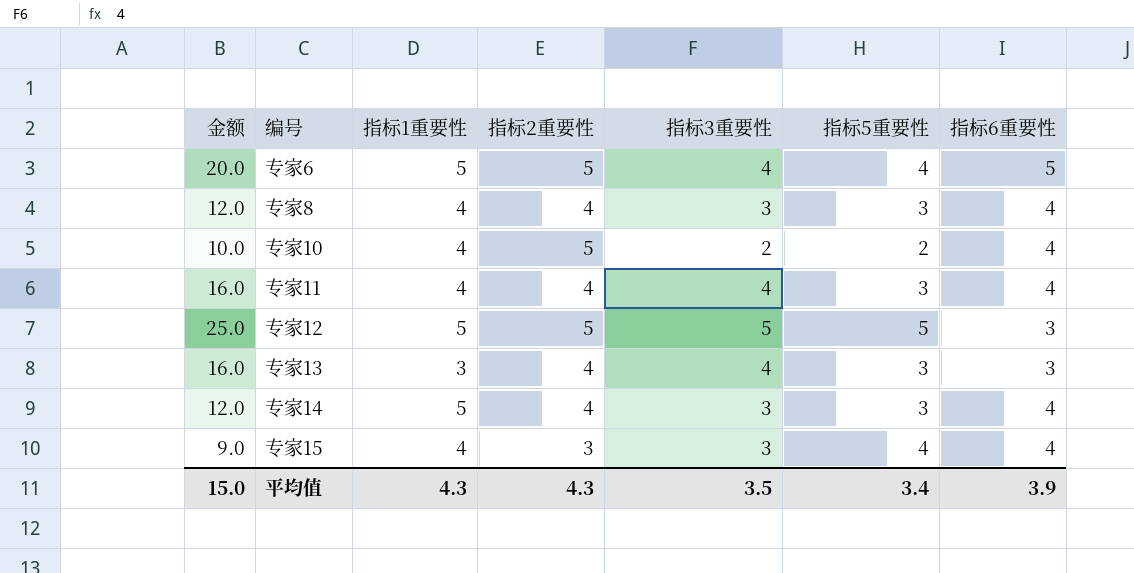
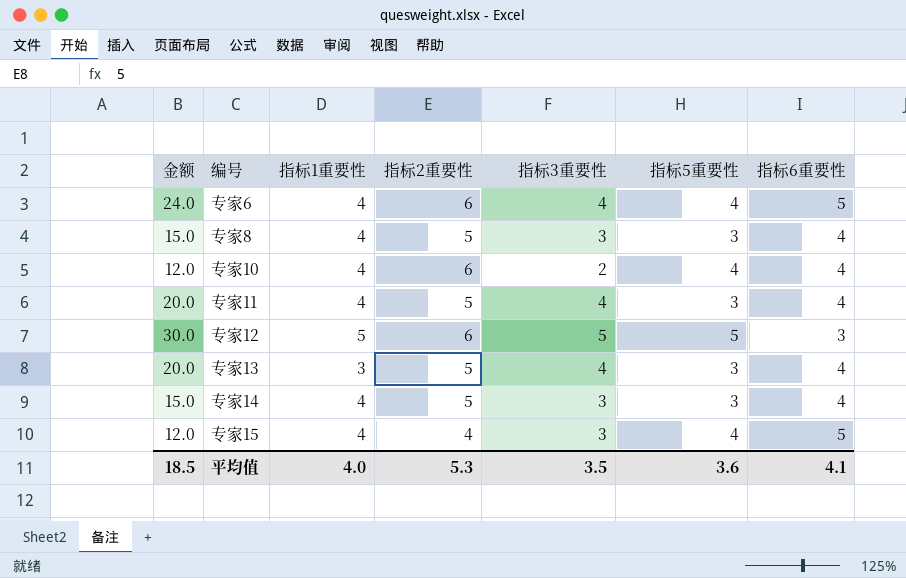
专家6 | 金额: 20.0 -> 24.0
专家6 | 指标1重要性: 5 -> 4
专家6 | 指标2重要性: 5 -> 6
专家8 | 金额: 12.0 -> 15.0
专家8 | 指标2重要性: 4 -> 5
专家10 | 金额: 10.0 -> 12.0
专家10 | 指标2重要性: 5 -> 6
专家10 | 指标5重要性: 2 -> 4
专家11 | 金额: 16.0 -> 20.0
专家11 | 指标2重要性: 4 -> 5
专家12 | 金额: 25.0 -> 30.0
专家12 | 指标2重要性: 5 -> 6
专家13 | 金额: 16.0 -> 20.0
专家13 | 指标2重要性: 4 -> 5
专家13 | 指标6重要性: 3 -> 4
专家14 | 金额: 12.0 -> 15.0
专家14 | 指标1重要性: 5 -> 4
专家14 | 指标2重要性: 4 -> 5
专家15 | 金额: 9.0 -> 12.0
专家15 | 指标2重要性: 3 -> 4
专家15 | 指标6重要性: 4 -> 5
平均值 | 金额: 15.0 -> 18.5
平均值 | 指标1重要性: 4.3 -> 4.0
平均值 | 指标2重要性: 4.3 -> 5.3
平均值 | 指标5重要性: 3.4 -> 3.6
平均值 | 指标6重要性: 3.9 -> 4.1

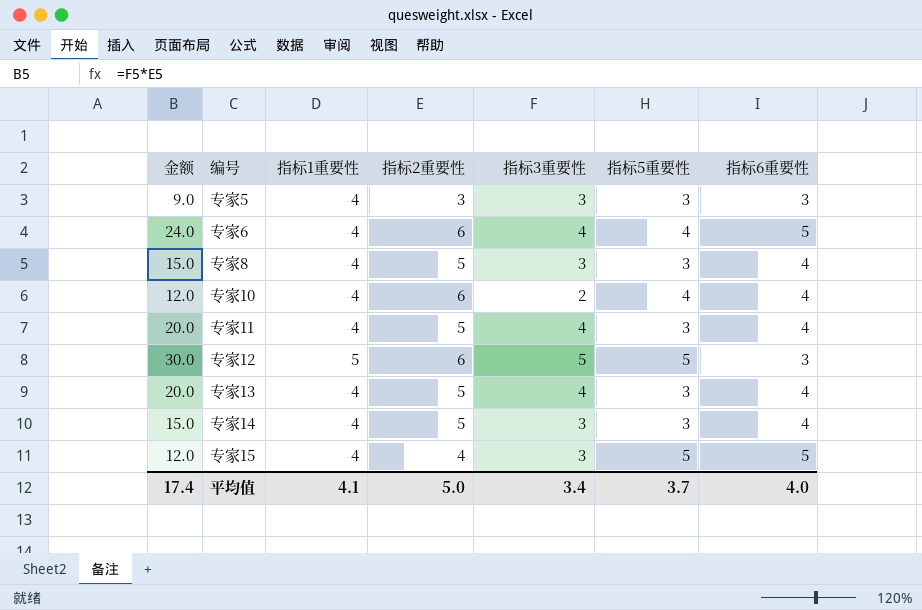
row 专家5: none -> 9.0 | 4 | 3 | 3 | 3 | 3
专家13 | 指标1重要性: 3 -> 4
专家15 | 指标5重要性: 4 -> 5
平均值 | 金额: 18.5 -> 17.4
平均值 | 指标1重要性: 4.0 -> 4.1
平均值 | 指标2重要性: 5.3 -> 5.0
平均值 | 指标3重要性: 3.5 -> 3.4
平均值 | 指标5重要性: 3.6 -> 3.7
平均值 | 指标6重要性: 4.1 -> 4.0

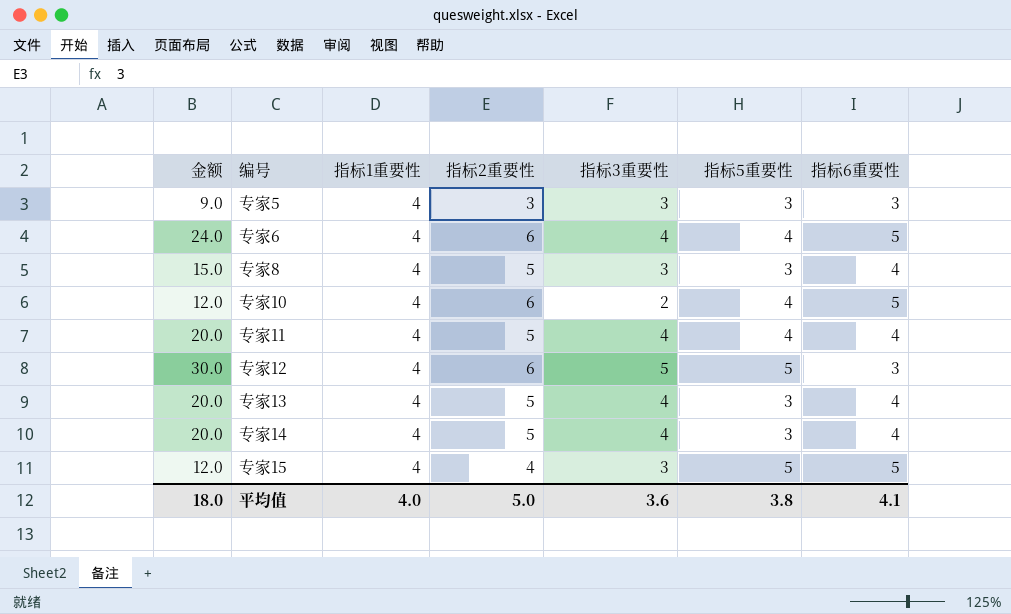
专家10 | 指标6重要性: 4 -> 5
专家11 | 指标5重要性: 3 -> 4
专家12 | 指标1重要性: 5 -> 4
专家14 | 金额: 15.0 -> 20.0
专家14 | 指标3重要性: 3 -> 4
平均值 | 金额: 17.4 -> 18.0
平均值 | 指标1重要性: 4.1 -> 4.0
平均值 | 指标3重要性: 3.4 -> 3.6
平均值 | 指标5重要性: 3.7 -> 3.8
平均值 | 指标6重要性: 4.0 -> 4.1

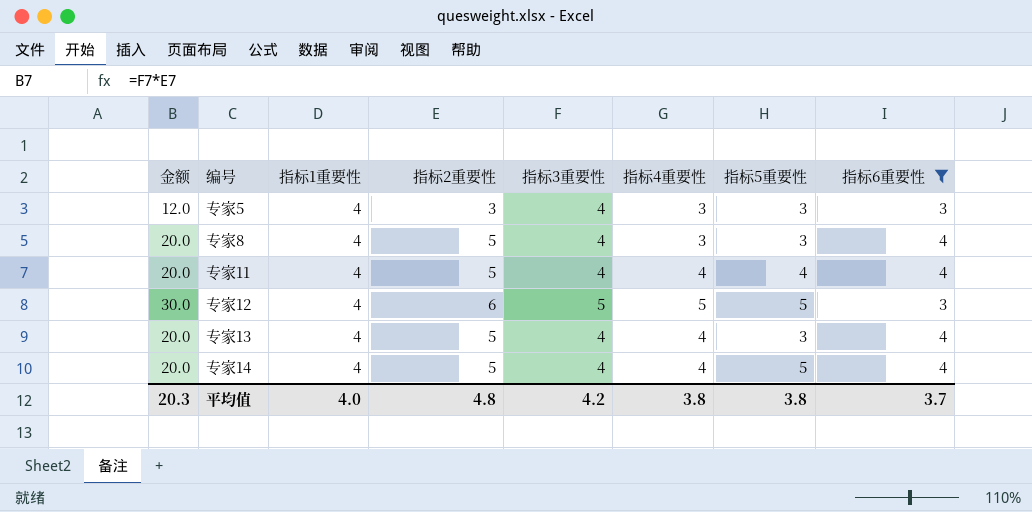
filter: none -> 指标6重要性 != 5
column 指标4重要性 | position: none -> 6
专家5 | 金额: 9.0 -> 12.0
专家5 | 指标3重要性: 3 -> 4
专家8 | 金额: 15.0 -> 20.0
专家8 | 指标3重要性: 3 -> 4
专家14 | 指标5重要性: 3 -> 5
平均值 | 金额: 18.0 -> 20.3
平均值 | 指标2重要性: 5.0 -> 4.8
平均值 | 指标3重要性: 3.6 -> 4.2
平均值 | 指标6重要性: 4.1 -> 3.7

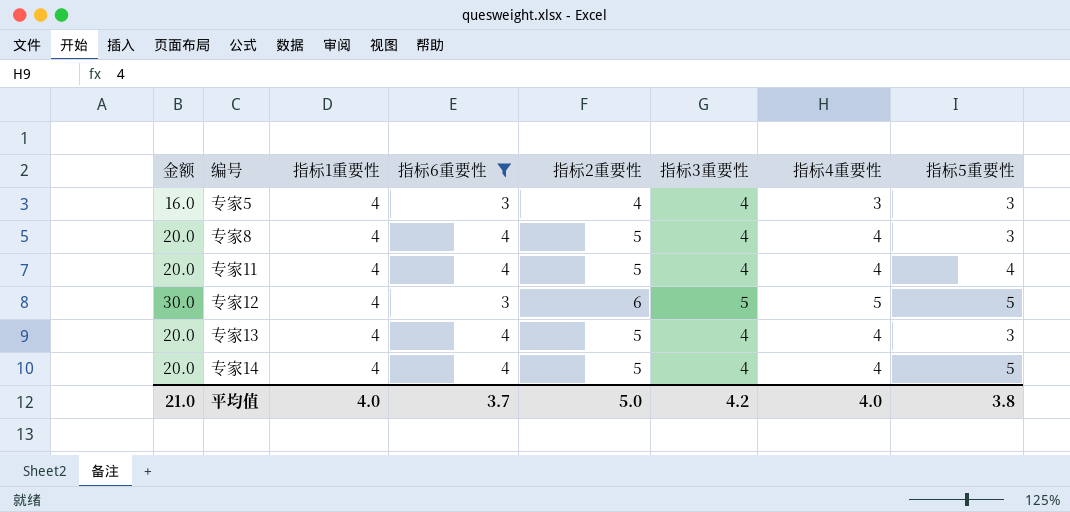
column 指标6重要性 | position: 8 -> 4
专家5 | 金额: 12.0 -> 16.0
专家5 | 指标2重要性: 3 -> 4
专家8 | 指标4重要性: 3 -> 4
平均值 | 金额: 20.3 -> 21.0
平均值 | 指标2重要性: 4.8 -> 5.0
平均值 | 指标4重要性: 3.8 -> 4.0

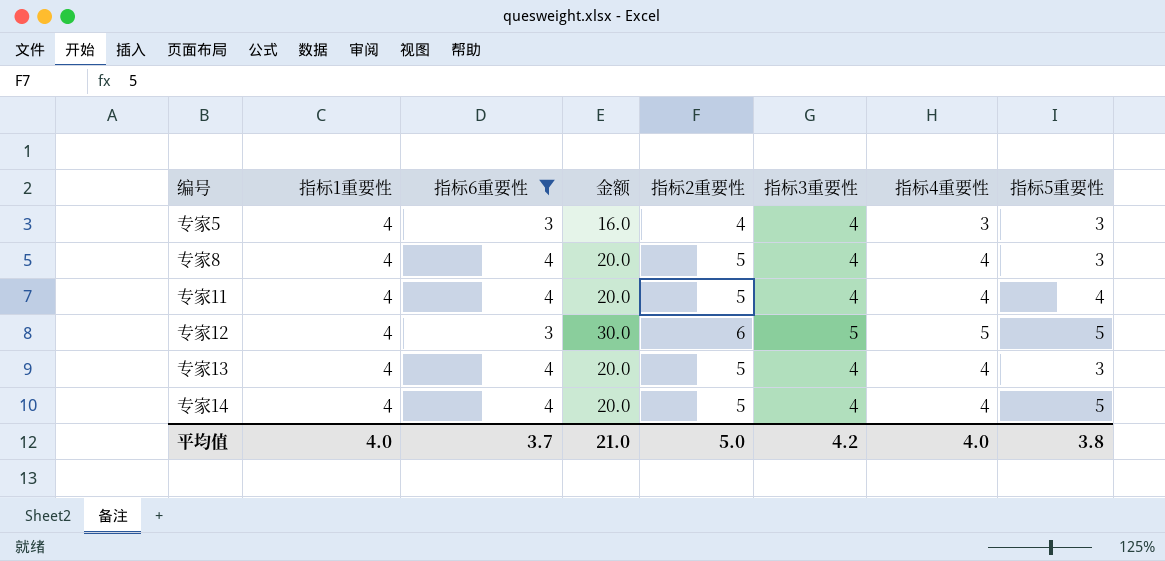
column 金额 | position: 1 -> 4

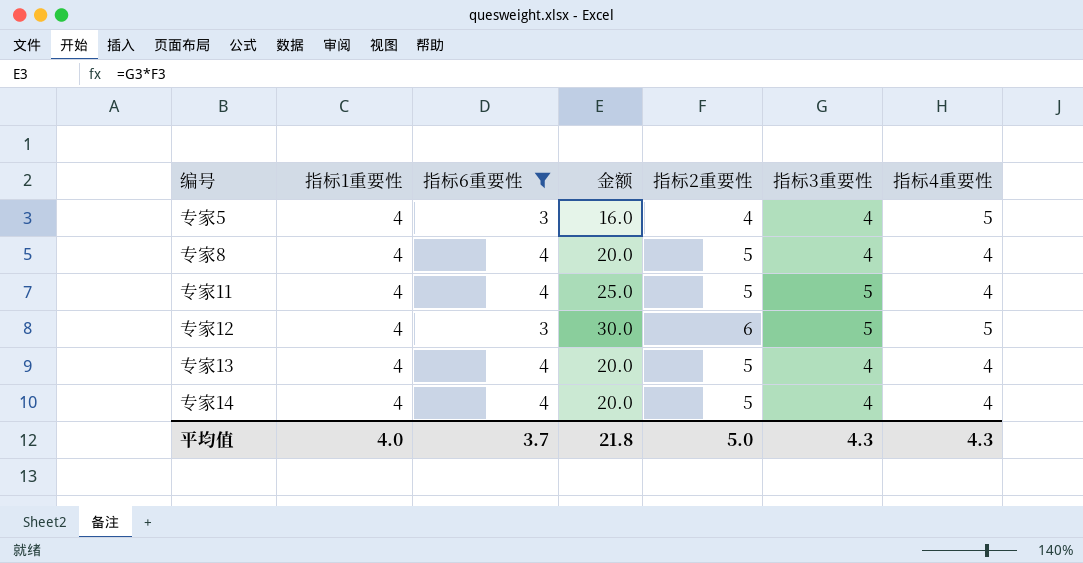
column 指标5重要性 | position: 8 -> none
专家5 | 指标4重要性: 3 -> 5
专家11 | 金额: 20.0 -> 25.0
专家11 | 指标3重要性: 4 -> 5
平均值 | 金额: 21.0 -> 21.8
平均值 | 指标3重要性: 4.2 -> 4.3
平均值 | 指标4重要性: 4.0 -> 4.3

